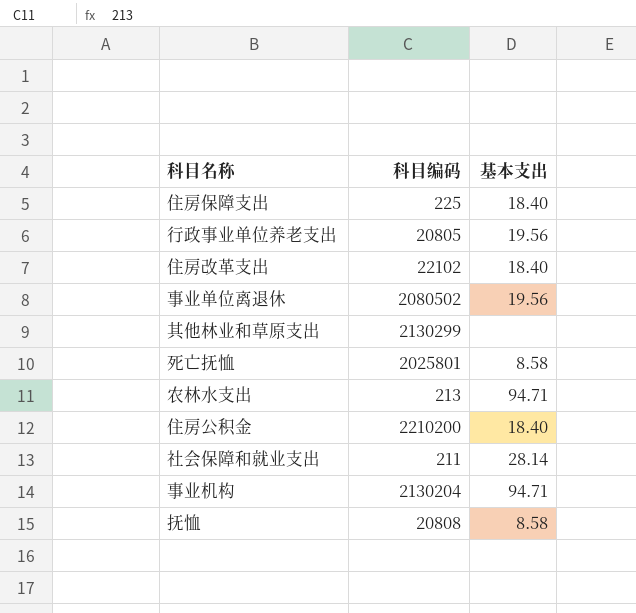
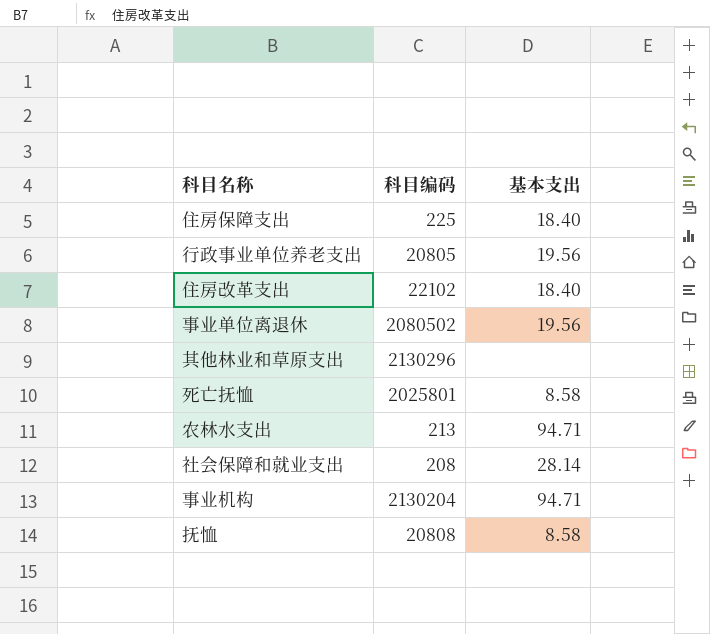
row 住房公积金: 2210200 | 18.40 -> none
其他林业和草原支出 | 科目编码: 2130299 -> 2130296
社会保障和就业支出 | 科目编码: 211 -> 208

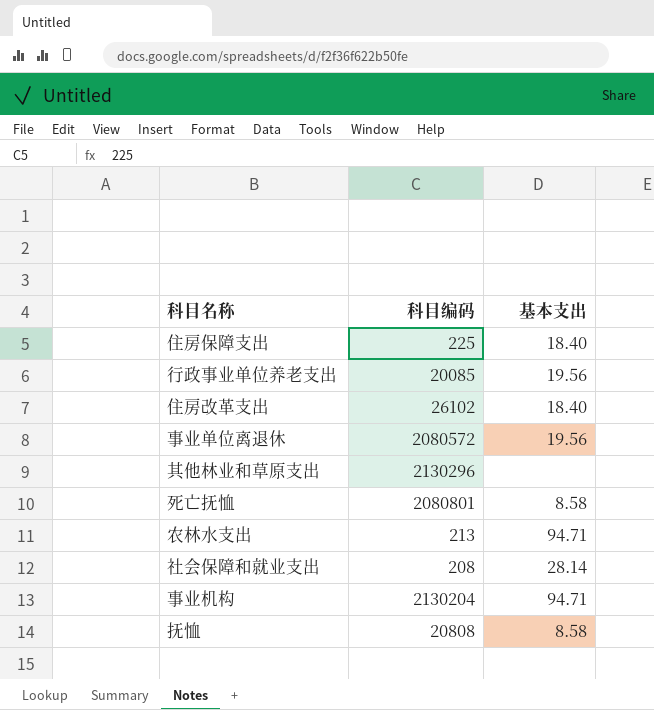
行政事业单位养老支出 | 科目编码: 20805 -> 20085
住房改革支出 | 科目编码: 22102 -> 26102
事业单位离退休 | 科目编码: 2080502 -> 2080572
死亡抚恤 | 科目编码: 2025801 -> 2080801

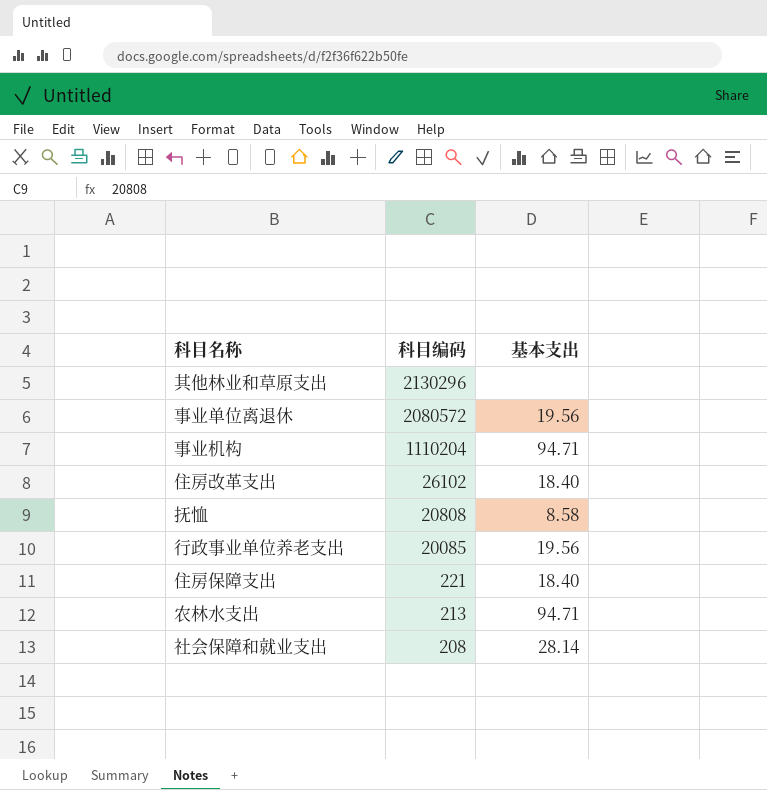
row order: none -> 科目编码 descending
row 死亡抚恤: 2080801 | 8.58 -> none
事业机构 | 科目编码: 2130204 -> 1110204
住房保障支出 | 科目编码: 225 -> 221

